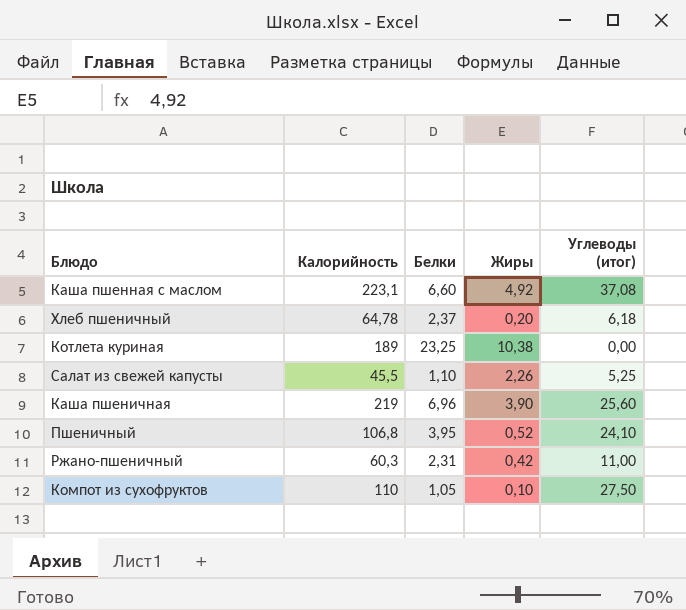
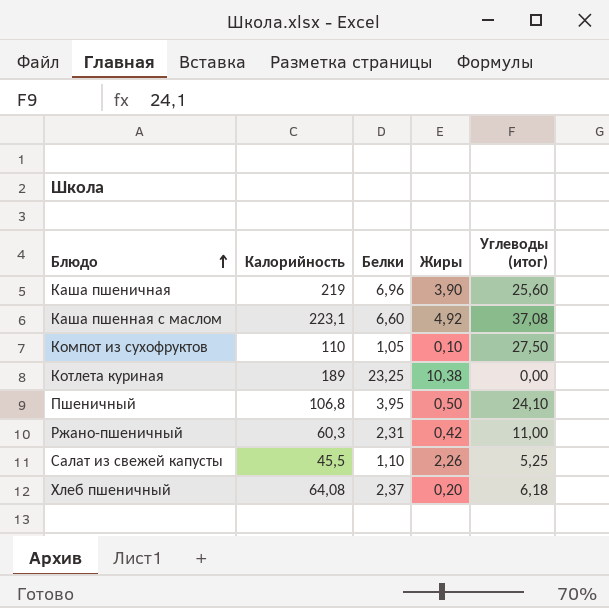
row order: none -> Блюдо ascending
Пшеничный | Жиры: 0,52 -> 0,50
Хлеб пшеничный | Калорийность: 64,78 -> 64,08

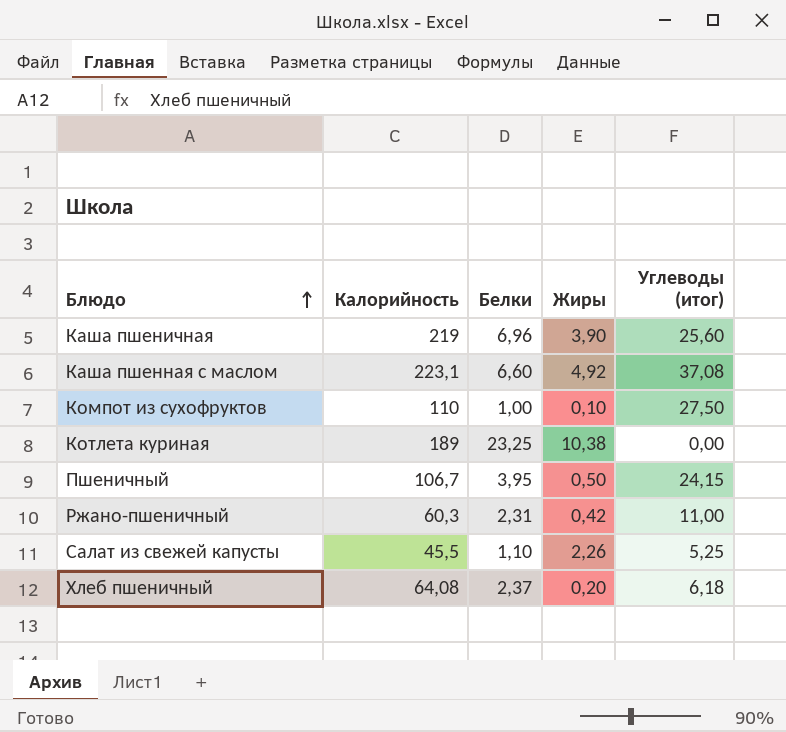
Компот из сухофруктов | Белки: 1,05 -> 1,00
Пшеничный | Калорийность: 106,8 -> 106,7
Пшеничный | Углеводы (итог): 24,10 -> 24,15

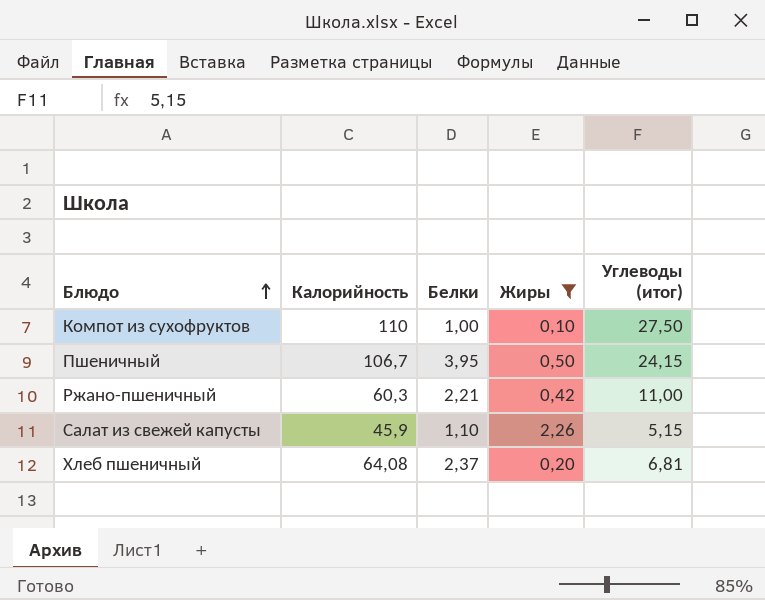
filter: none -> Жиры <= 2,26
Ржано-пшеничный | Белки: 2,31 -> 2,21
Салат из свежей капусты | Калорийность: 45,5 -> 45,9
Салат из свежей капусты | Углеводы (итог): 5,25 -> 5,15
Хлеб пшеничный | Углеводы (итог): 6,18 -> 6,81

